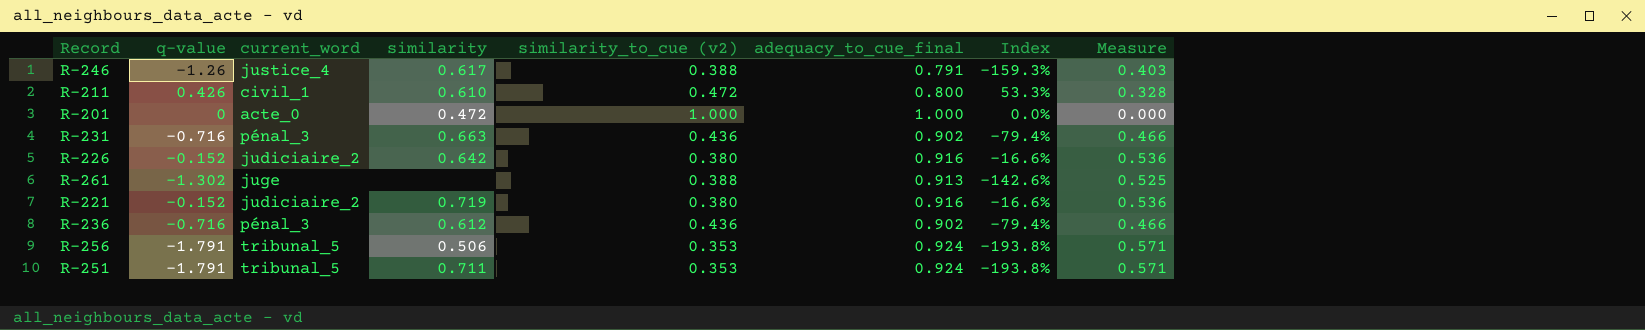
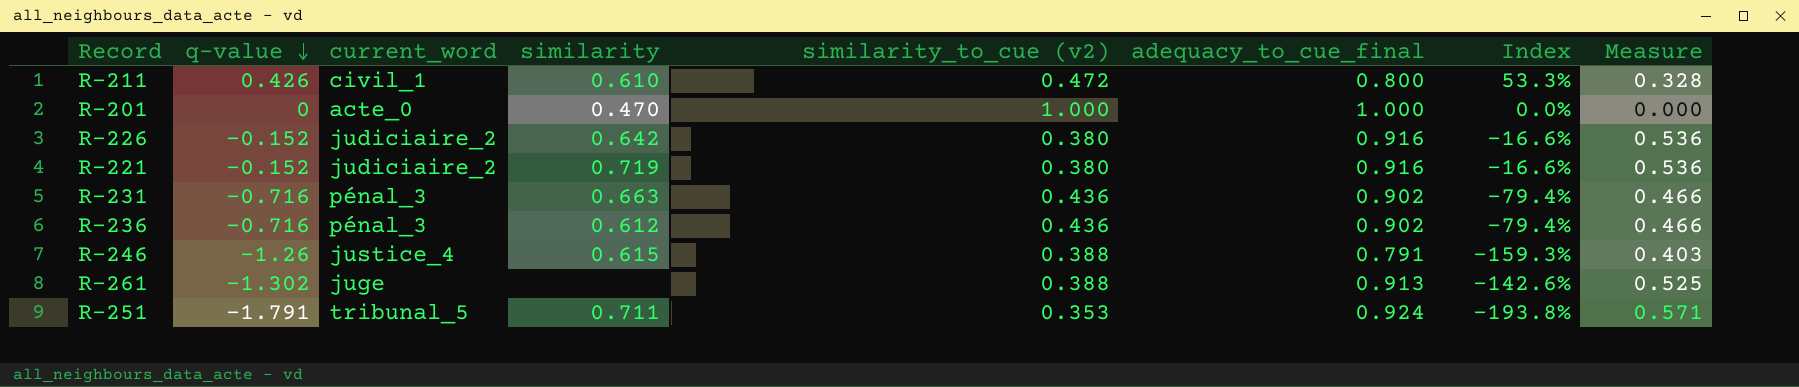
row order: none -> q-value descending
row R-256: -1.791 | tribunal_5 | 0.506 | 0.353 | 0.924 | -193.8% | 0.571 -> none
R-201 | similarity: 0.472 -> 0.470
R-246 | similarity: 0.617 -> 0.615

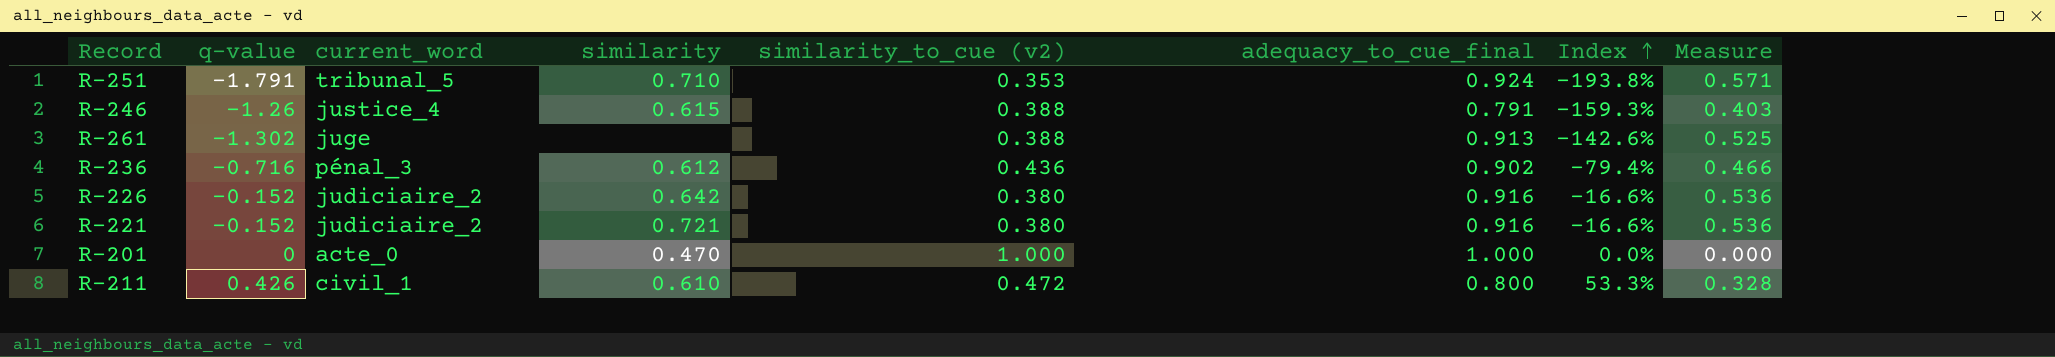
row order: q-value descending -> Index ascending
row R-231: -0.716 | pénal_3 | 0.663 | 0.436 | 0.902 | -79.4% | 0.466 -> none
R-251 | similarity: 0.711 -> 0.710
R-221 | similarity: 0.719 -> 0.721

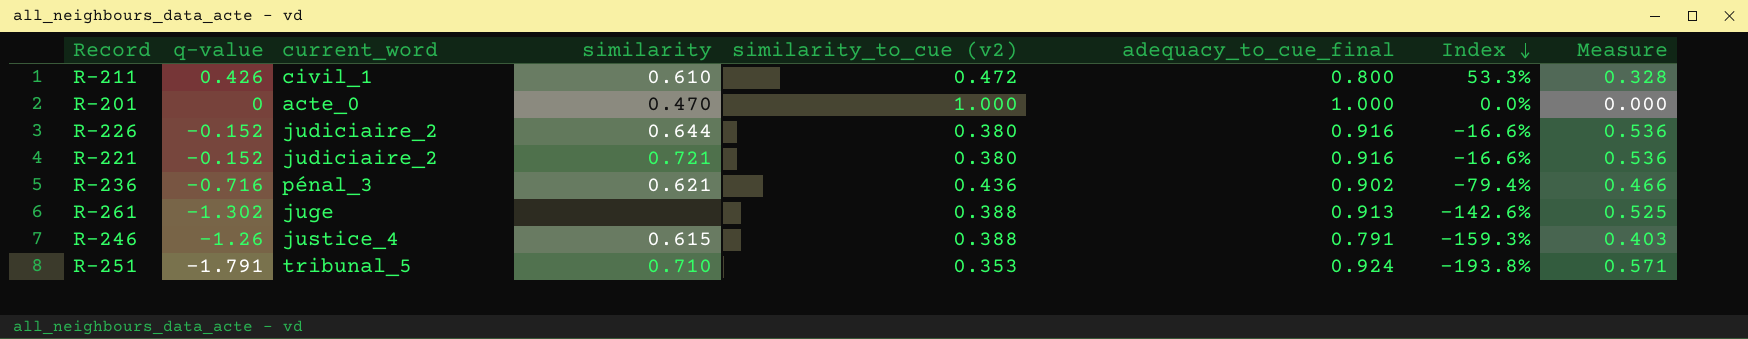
row order: Index ascending -> Index descending
R-226 | similarity: 0.642 -> 0.644
R-236 | similarity: 0.612 -> 0.621

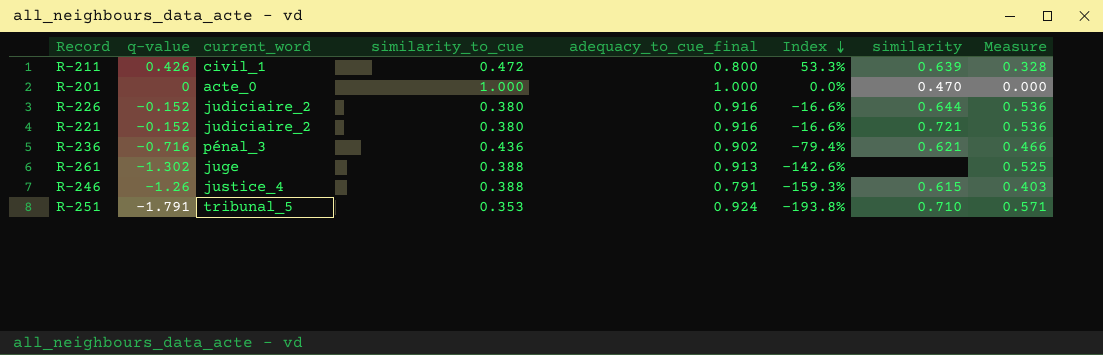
column name: similarity_to_cue (v2) -> similarity_to_cue
column similarity | position: 4 -> 7
R-211 | similarity: 0.610 -> 0.639

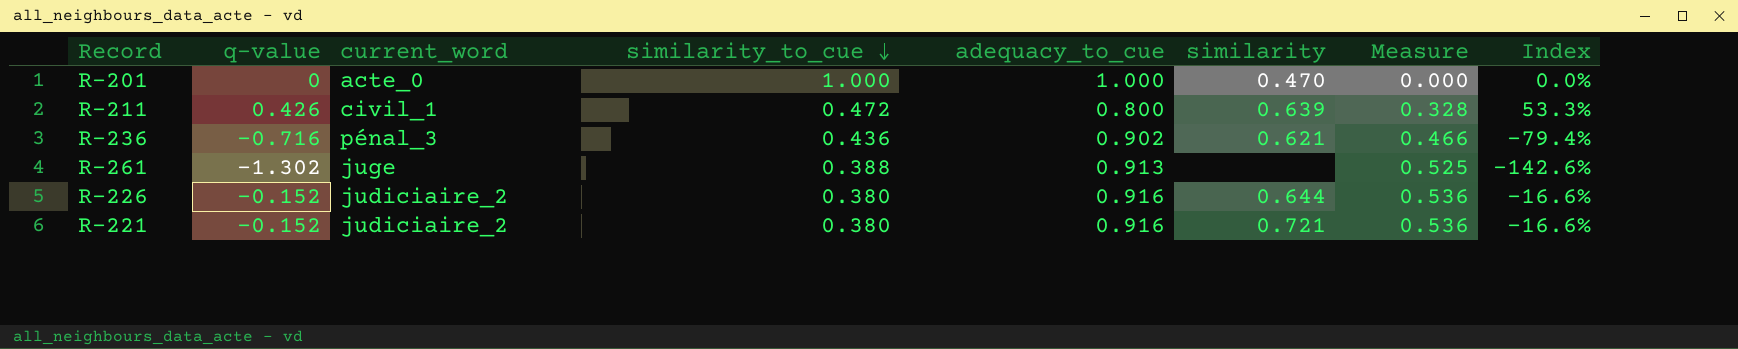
row order: Index descending -> similarity_to_cue descending
column name: adequacy_to_cue_final -> adequacy_to_cue
column Index | position: 6 -> 8
row R-246: -1.26 | justice_4 | 0.388 | 0.791 | -159.3% | 0.615 | 0.403 -> none
row R-251: -1.791 | tribunal_5 | 0.353 | 0.924 | -193.8% | 0.710 | 0.571 -> none

